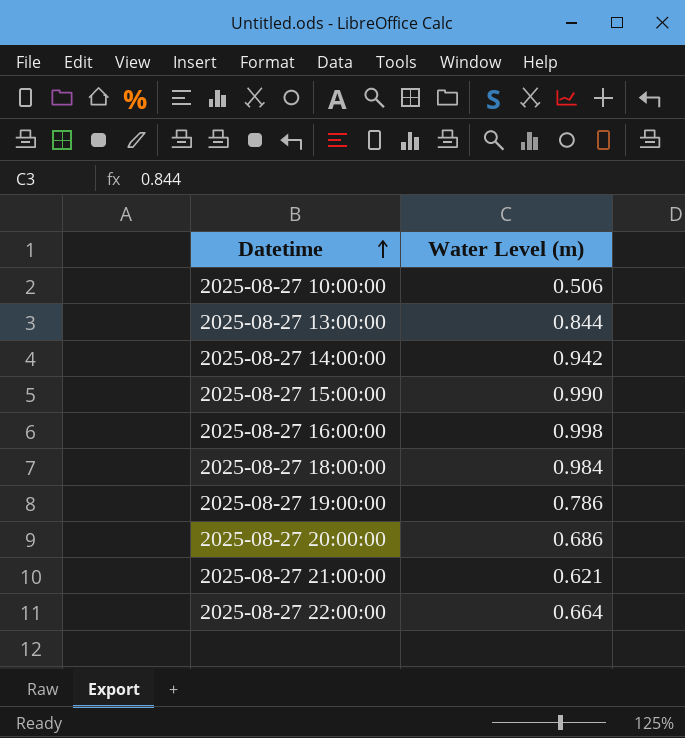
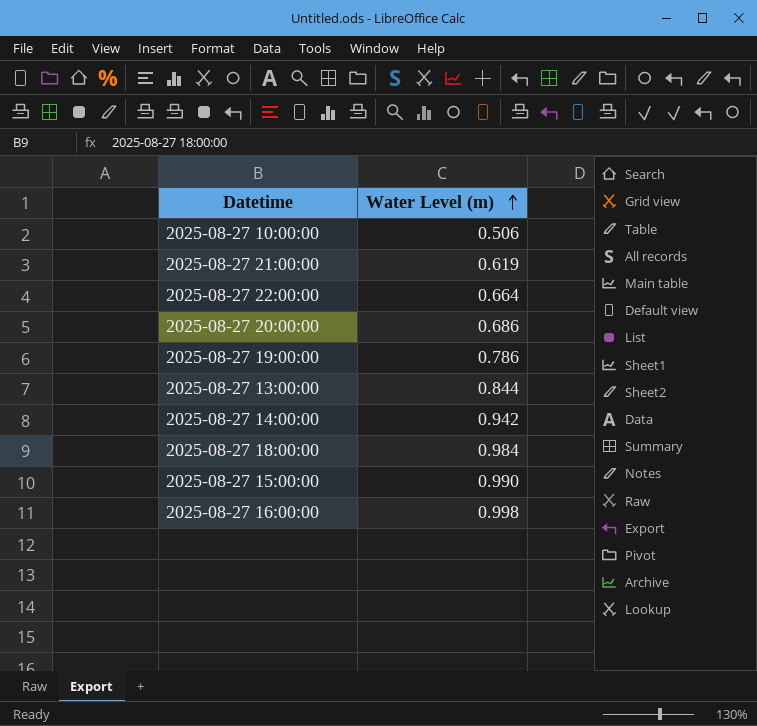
row order: Datetime ascending -> Water Level (m) ascending
2025-08-27 21:00:00 | Water Level (m): 0.621 -> 0.619

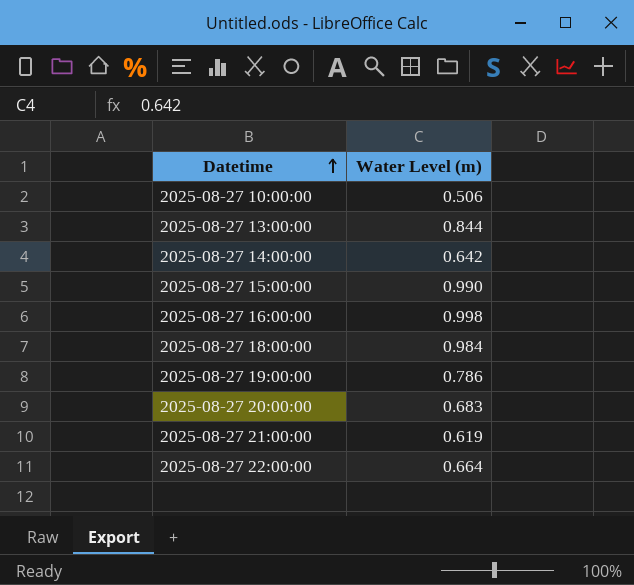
row order: Water Level (m) ascending -> Datetime ascending
2025-08-27 14:00:00 | Water Level (m): 0.942 -> 0.642
2025-08-27 20:00:00 | Water Level (m): 0.686 -> 0.683

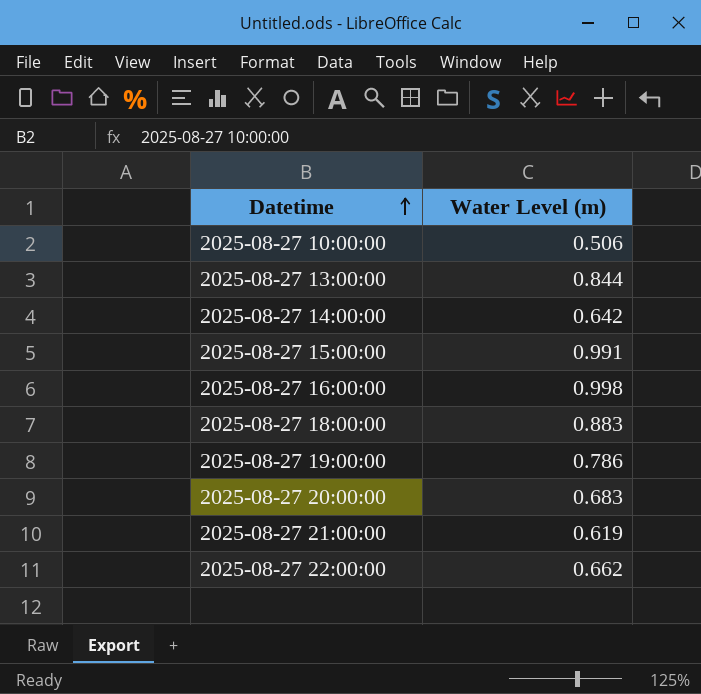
2025-08-27 15:00:00 | Water Level (m): 0.990 -> 0.991
2025-08-27 18:00:00 | Water Level (m): 0.984 -> 0.883
2025-08-27 22:00:00 | Water Level (m): 0.664 -> 0.662

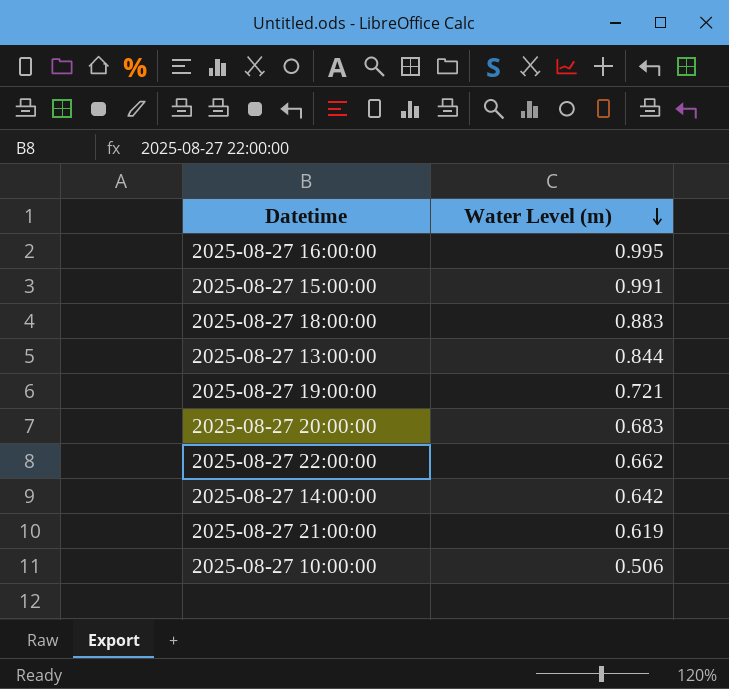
row order: Datetime ascending -> Water Level (m) descending
2025-08-27 16:00:00 | Water Level (m): 0.998 -> 0.995
2025-08-27 19:00:00 | Water Level (m): 0.786 -> 0.721

